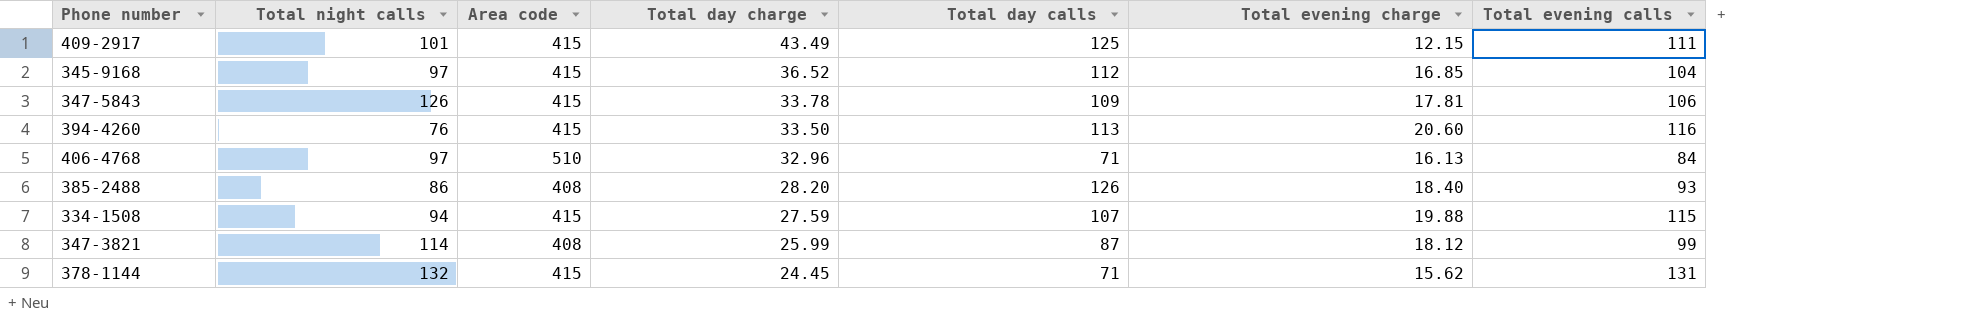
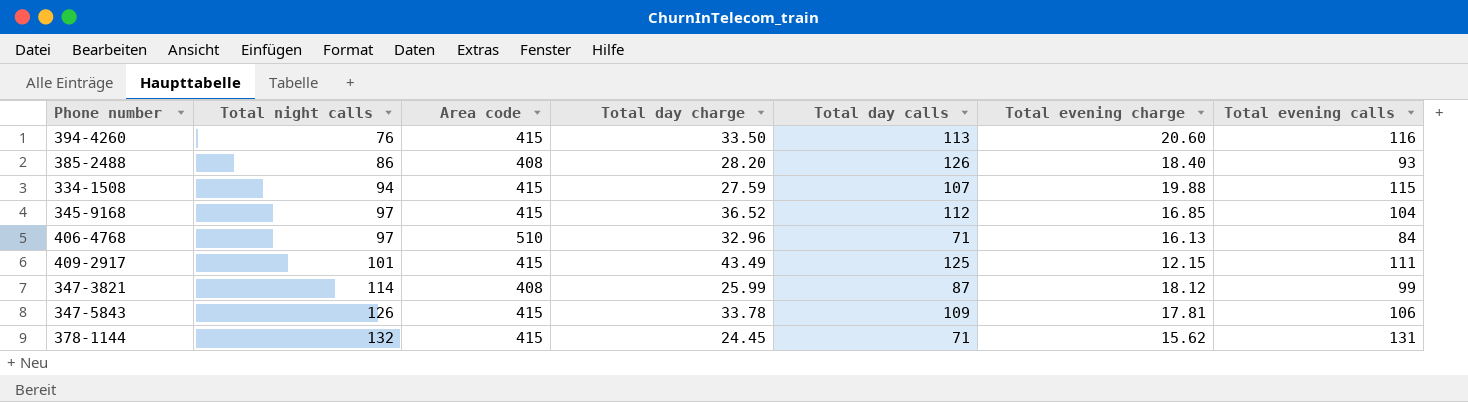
row order: Total day charge descending -> Total night calls ascending

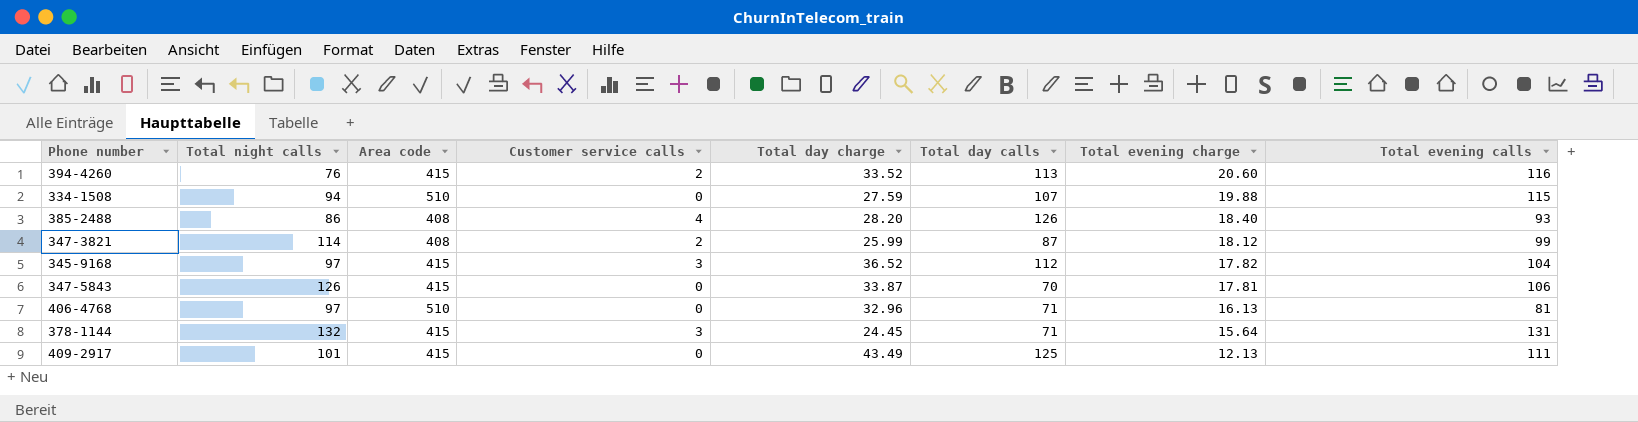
row order: Total night calls ascending -> Total evening charge descending
column Customer service calls | position: none -> 4
394-4260 | Total day charge: 33.50 -> 33.52
334-1508 | Area code: 415 -> 510
345-9168 | Total evening charge: 16.85 -> 17.82
347-5843 | Total day charge: 33.78 -> 33.87
347-5843 | Total day calls: 109 -> 70
406-4768 | Total evening calls: 84 -> 81
378-1144 | Total evening charge: 15.62 -> 15.64
409-2917 | Total evening charge: 12.15 -> 12.13

